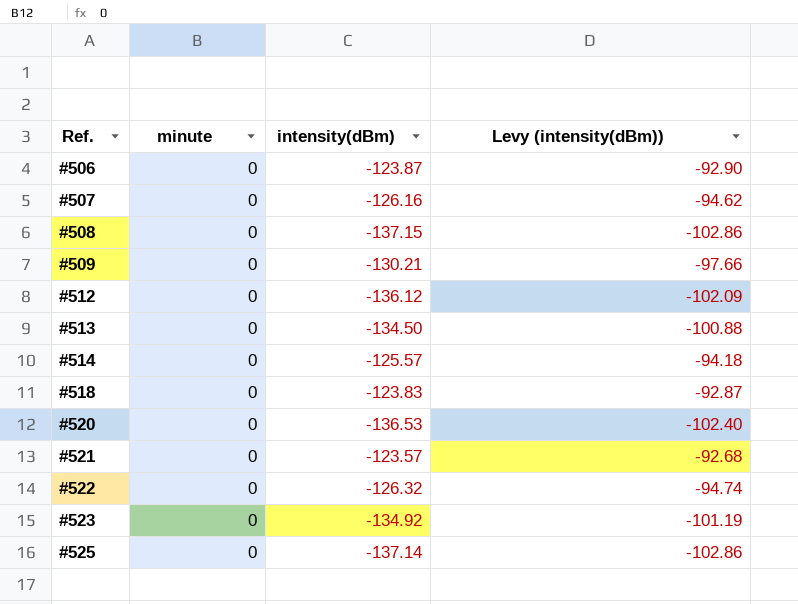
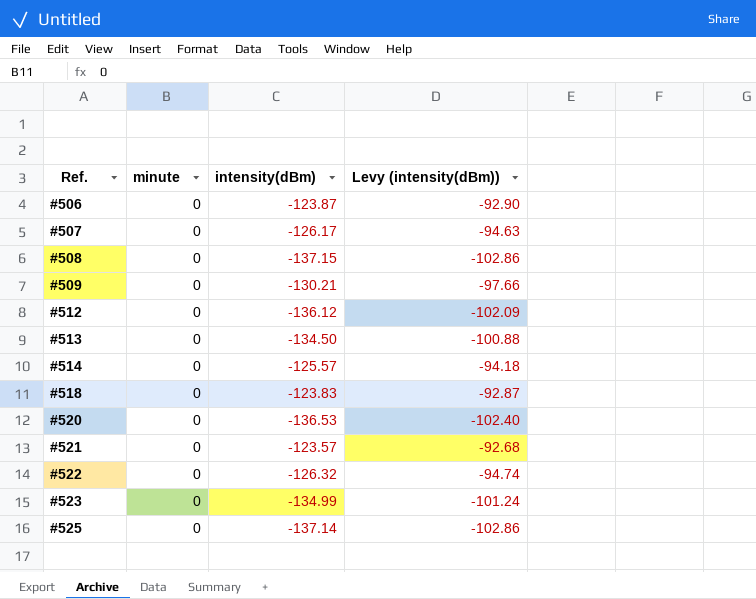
#507 | intensity(dBm): -126.16 -> -126.17
#507 | Levy (intensity(dBm)): -94.62 -> -94.63
#523 | intensity(dBm): -134.92 -> -134.99
#523 | Levy (intensity(dBm)): -101.19 -> -101.24

